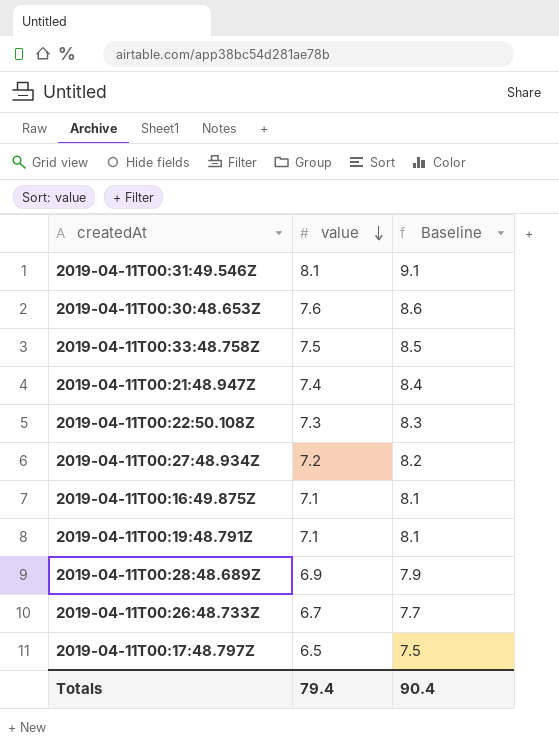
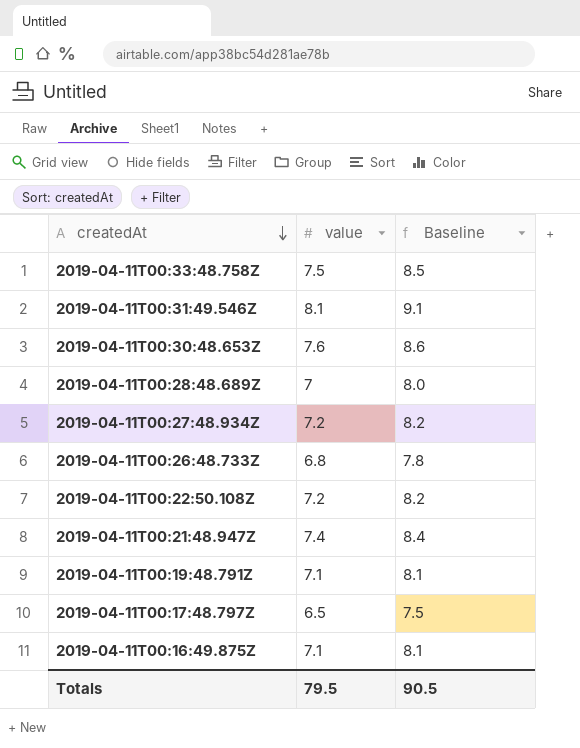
row order: value descending -> createdAt descending
2019-04-11T00:28:48.689Z | value: 6.9 -> 7
2019-04-11T00:28:48.689Z | Baseline: 7.9 -> 8.0
2019-04-11T00:26:48.733Z | value: 6.7 -> 6.8
2019-04-11T00:26:48.733Z | Baseline: 7.7 -> 7.8
2019-04-11T00:22:50.108Z | value: 7.3 -> 7.2
2019-04-11T00:22:50.108Z | Baseline: 8.3 -> 8.2
Totals | value: 79.4 -> 79.5
Totals | Baseline: 90.4 -> 90.5

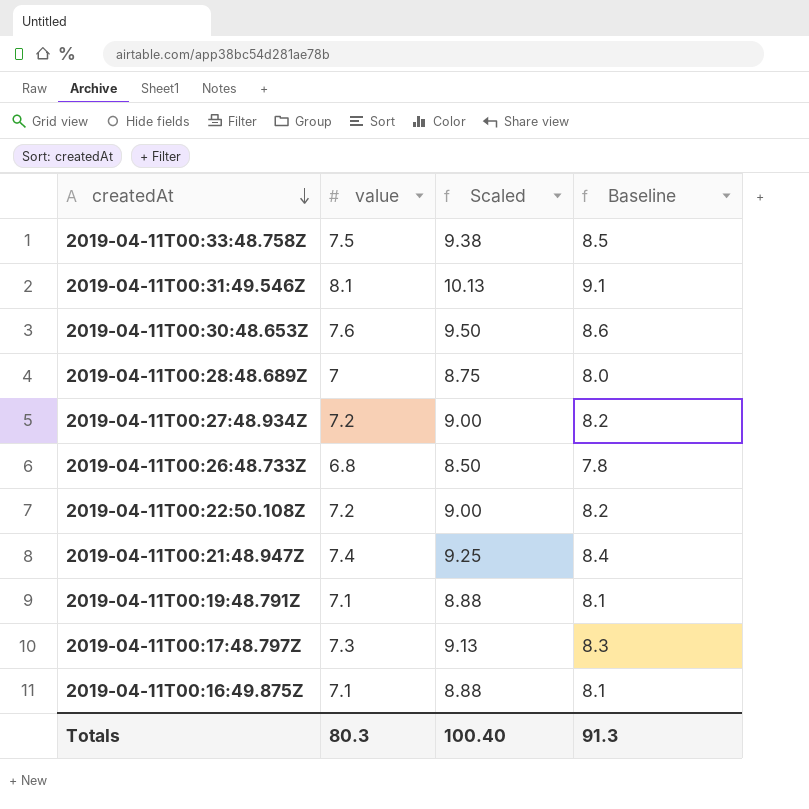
column Scaled | formula: none -> [value] * 1.25
2019-04-11T00:17:48.797Z | value: 6.5 -> 7.3
2019-04-11T00:17:48.797Z | Baseline: 7.5 -> 8.3
Totals | value: 79.5 -> 80.3
Totals | Baseline: 90.5 -> 91.3

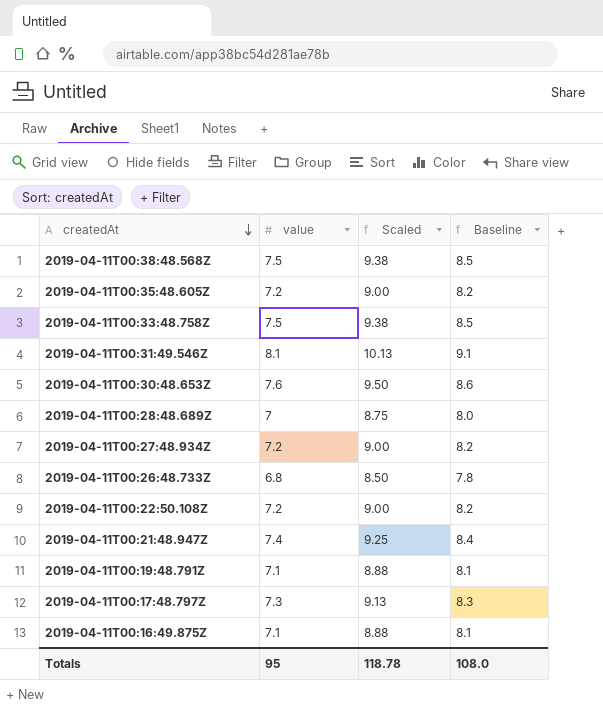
row 2019-04-11T00:38:48.568Z: none -> 7.5 | 9.38 | 8.5
row 2019-04-11T00:35:48.605Z: none -> 7.2 | 9.00 | 8.2
Totals | value: 80.3 -> 95
Totals | Scaled: 100.40 -> 118.78
Totals | Baseline: 91.3 -> 108.0

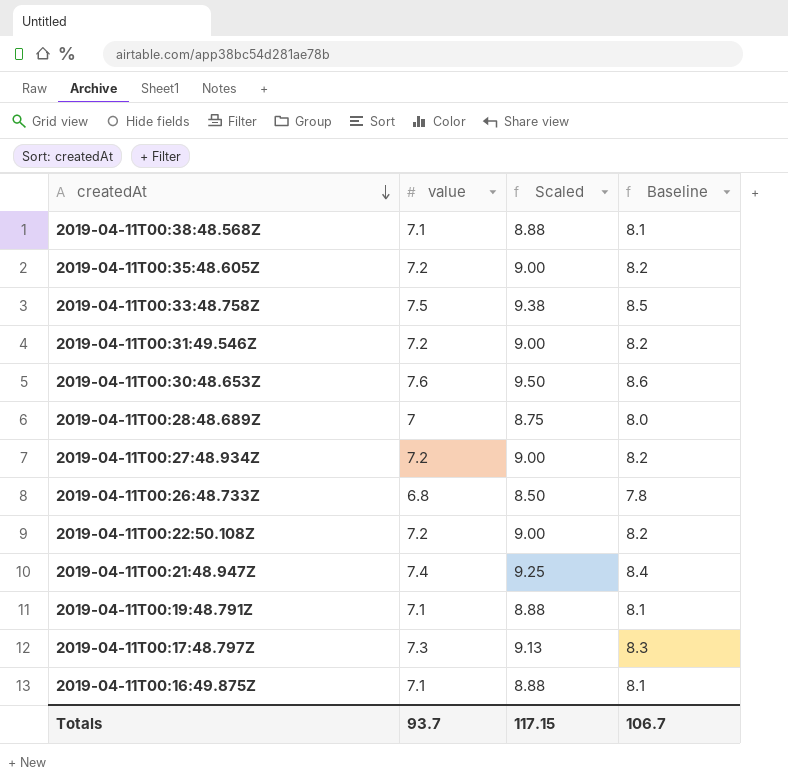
2019-04-11T00:38:48.568Z | value: 7.5 -> 7.1
2019-04-11T00:38:48.568Z | Scaled: 9.38 -> 8.88
2019-04-11T00:38:48.568Z | Baseline: 8.5 -> 8.1
2019-04-11T00:31:49.546Z | value: 8.1 -> 7.2
2019-04-11T00:31:49.546Z | Scaled: 10.13 -> 9.00
2019-04-11T00:31:49.546Z | Baseline: 9.1 -> 8.2
Totals | value: 95 -> 93.7
Totals | Scaled: 118.78 -> 117.15
Totals | Baseline: 108.0 -> 106.7

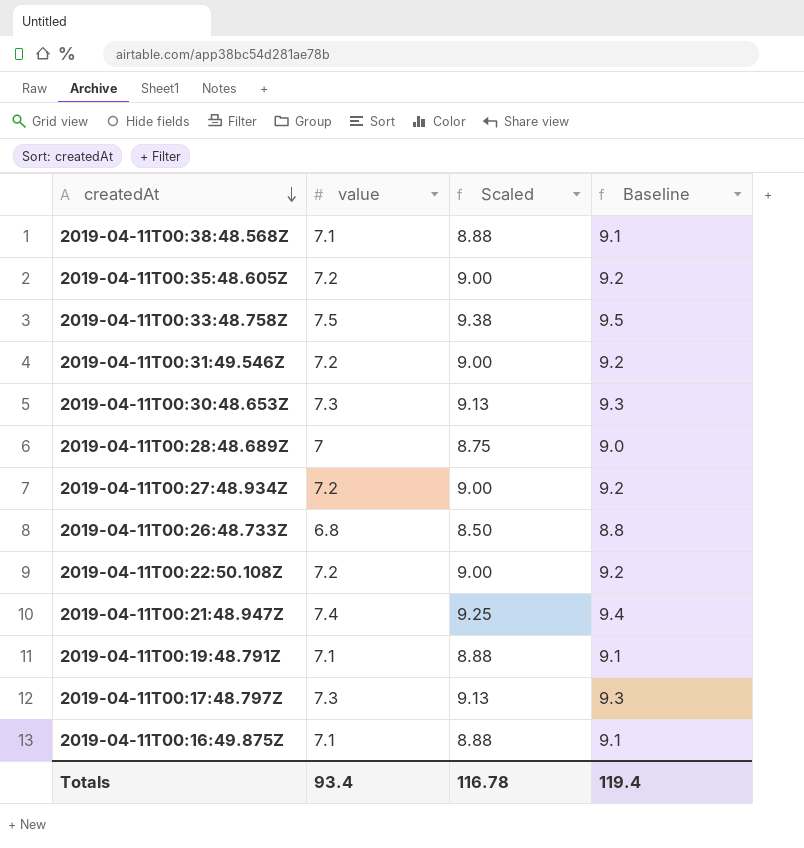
column Baseline | formula: [value] + 1 -> [value] + 2
2019-04-11T00:30:48.653Z | value: 7.6 -> 7.3
2019-04-11T00:30:48.653Z | Scaled: 9.50 -> 9.13
Totals | value: 93.7 -> 93.4
Totals | Scaled: 117.15 -> 116.78
Totals | Baseline: 106.7 -> 119.4

